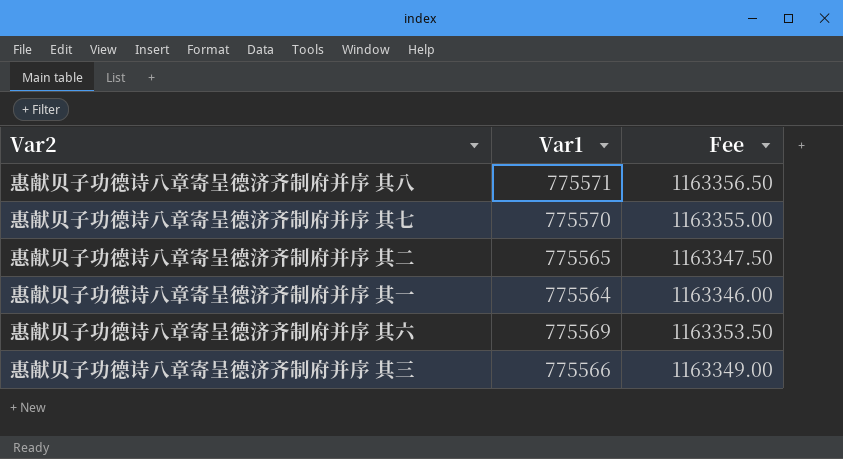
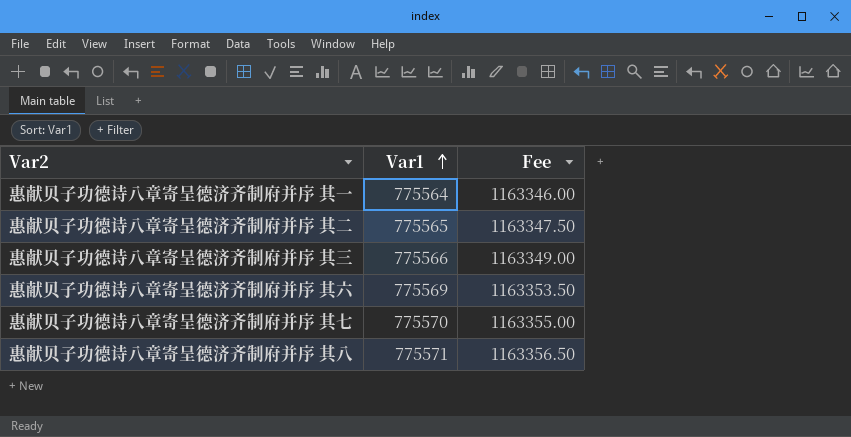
row order: none -> Var1 ascending

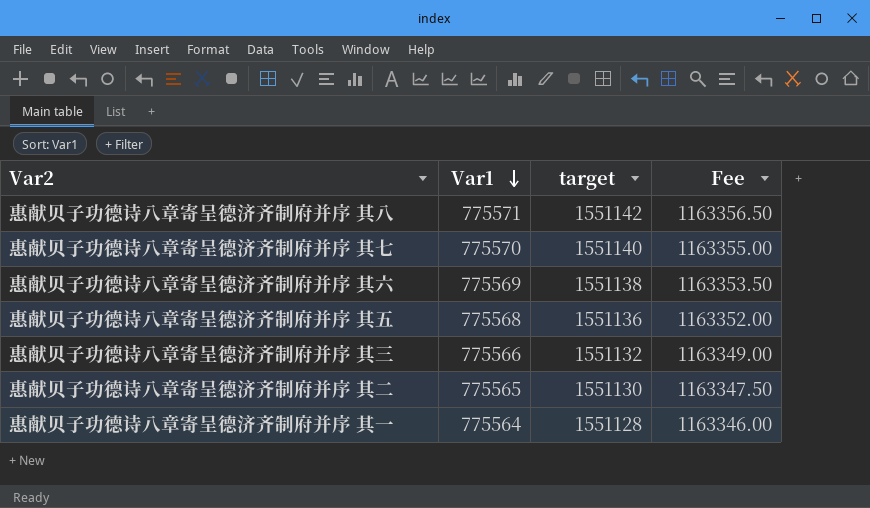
row order: Var1 ascending -> Var1 descending
column target | formula: none -> [Var1] * 2
row 惠献贝子功德诗八章寄呈德济齐制府并序 其五: none -> 775568 | 1551136 | 1163352.00

